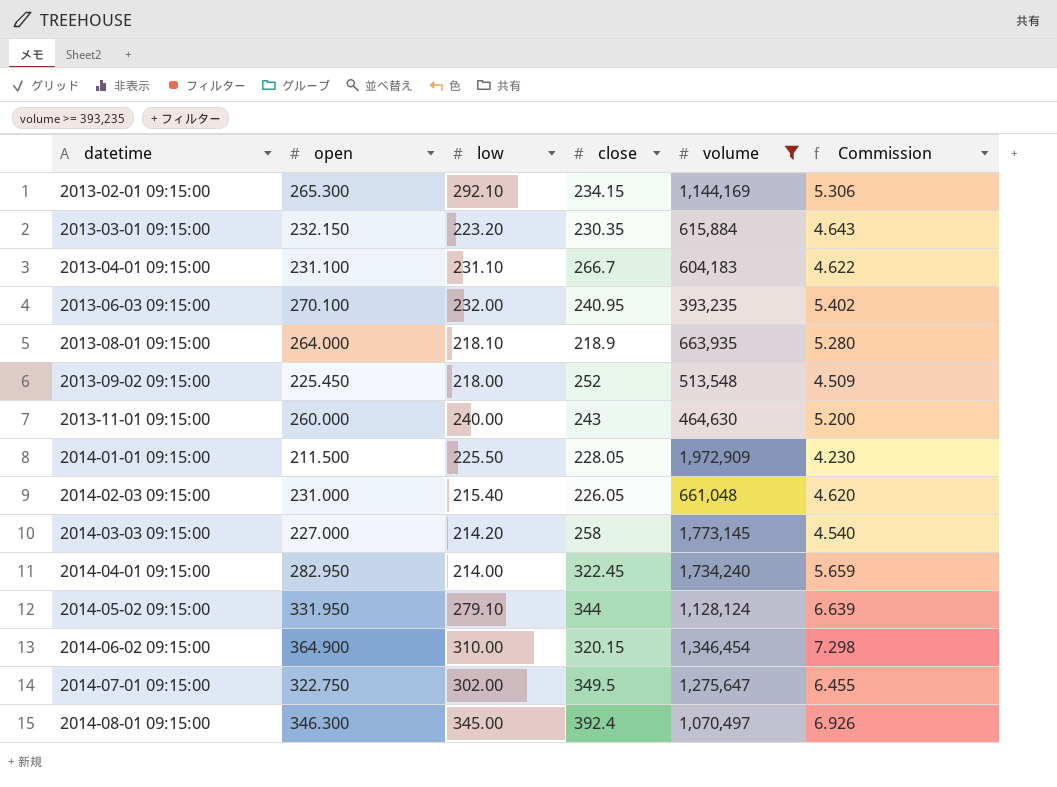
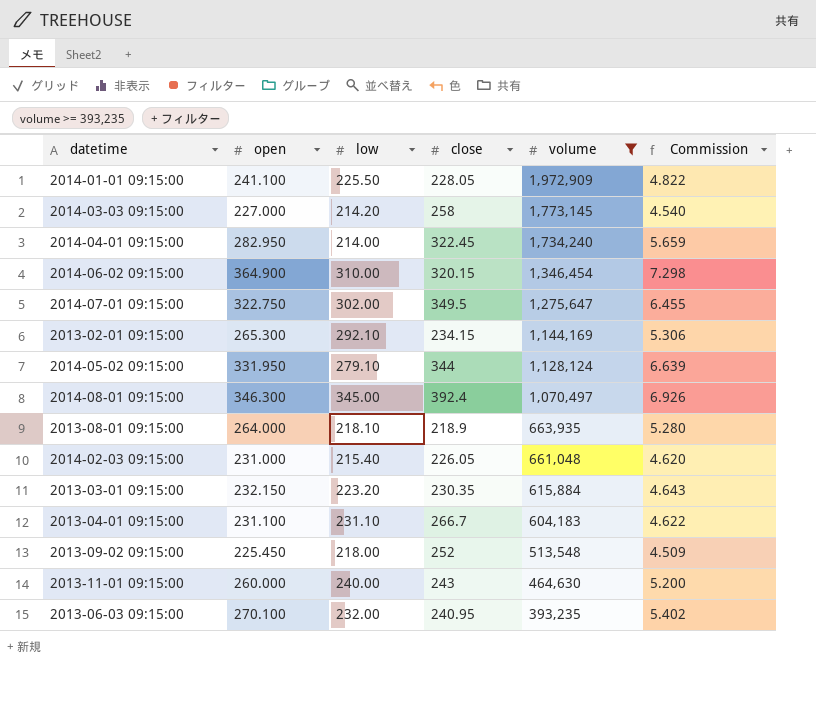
row order: datetime ascending -> volume descending
2014-01-01 09:15:00 | open: 211.500 -> 241.100
2014-01-01 09:15:00 | Commission: 4.230 -> 4.822

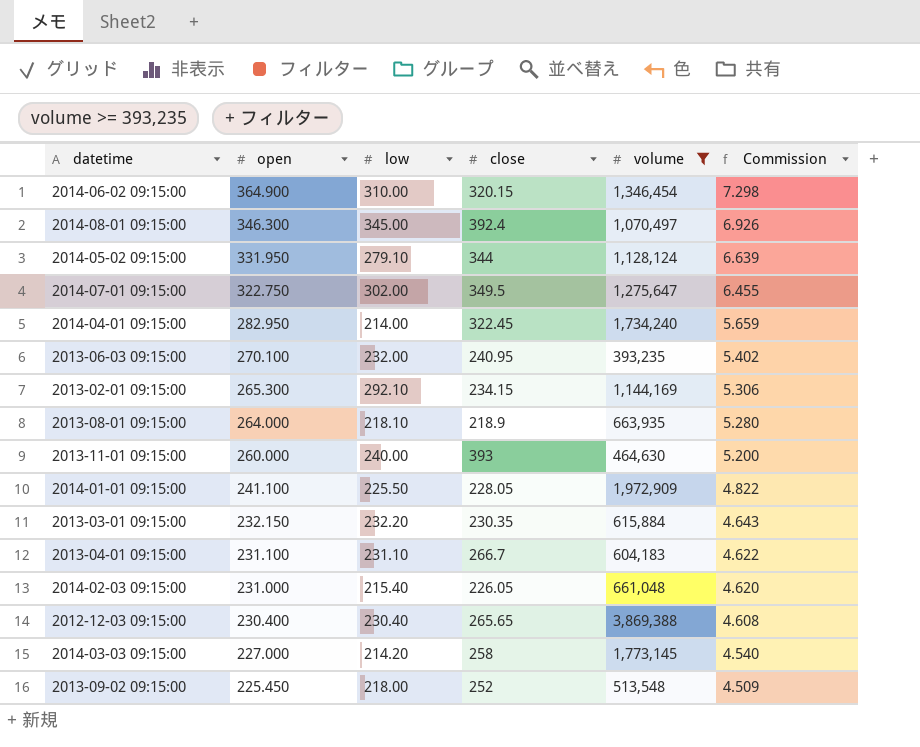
row order: volume descending -> open descending
2013-11-01 09:15:00 | close: 243 -> 393
2013-03-01 09:15:00 | low: 223.20 -> 232.20
row 2012-12-03 09:15:00: none -> 230.400 | 230.40 | 265.65 | 3,869,388 | 4.608

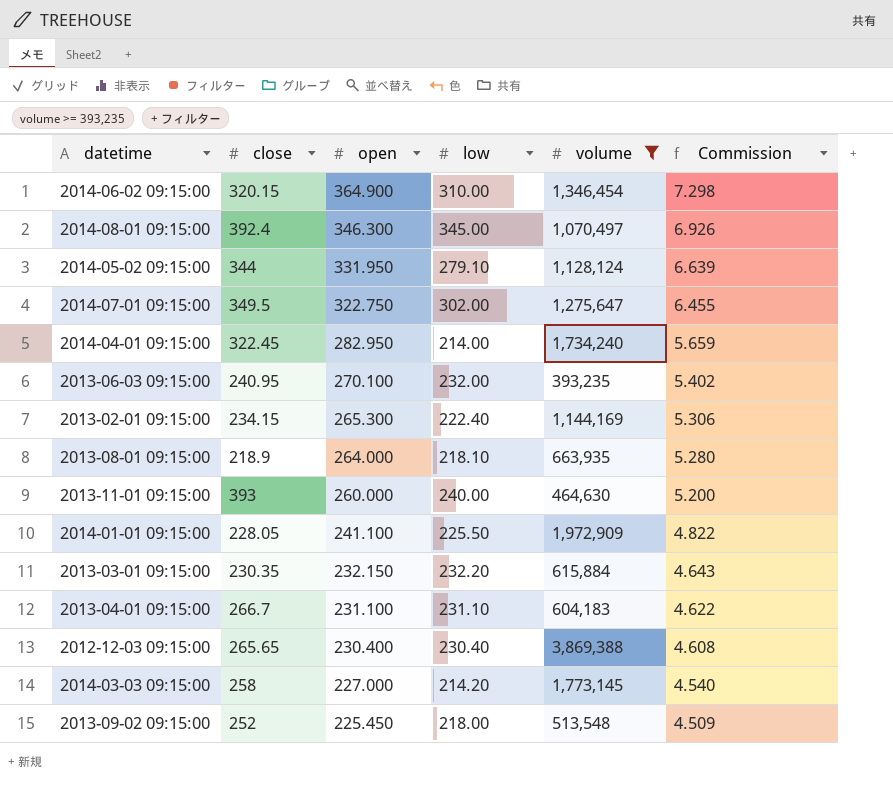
column close | position: 4 -> 2
row 2014-02-03 09:15:00: 231.000 | 215.40 | 226.05 | 661,048 | 4.620 -> none
2013-02-01 09:15:00 | low: 292.10 -> 222.40

